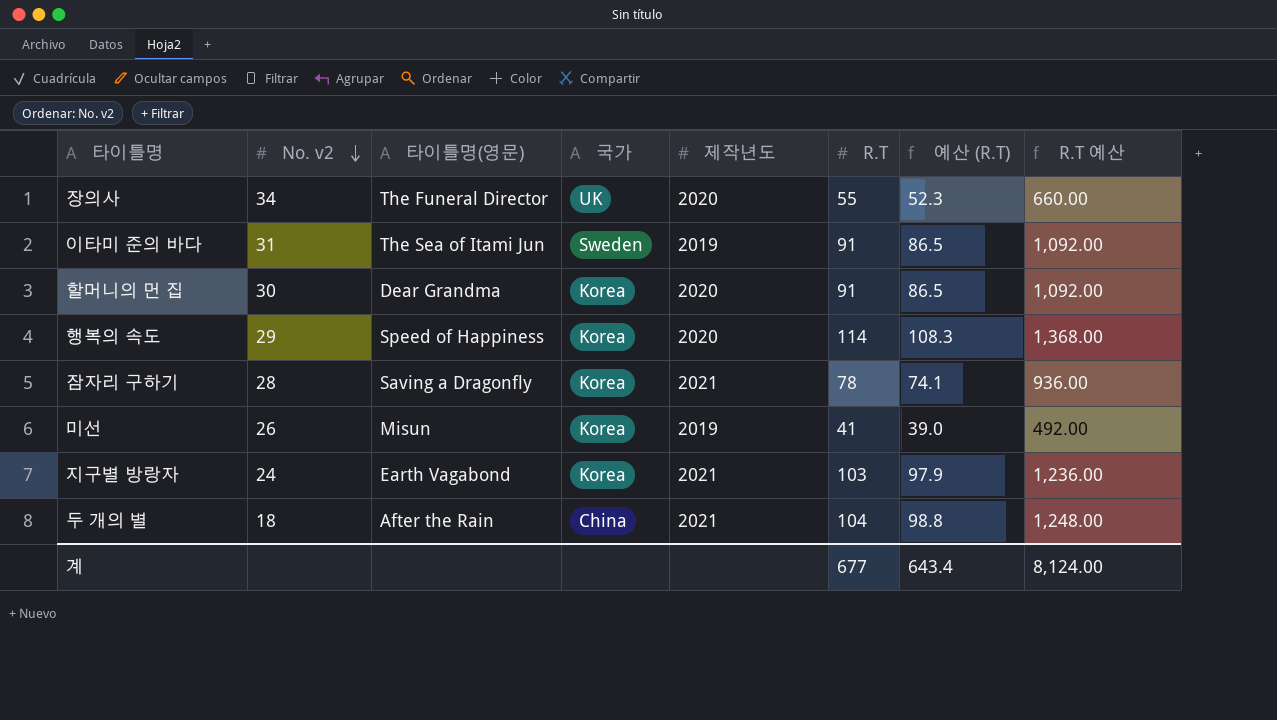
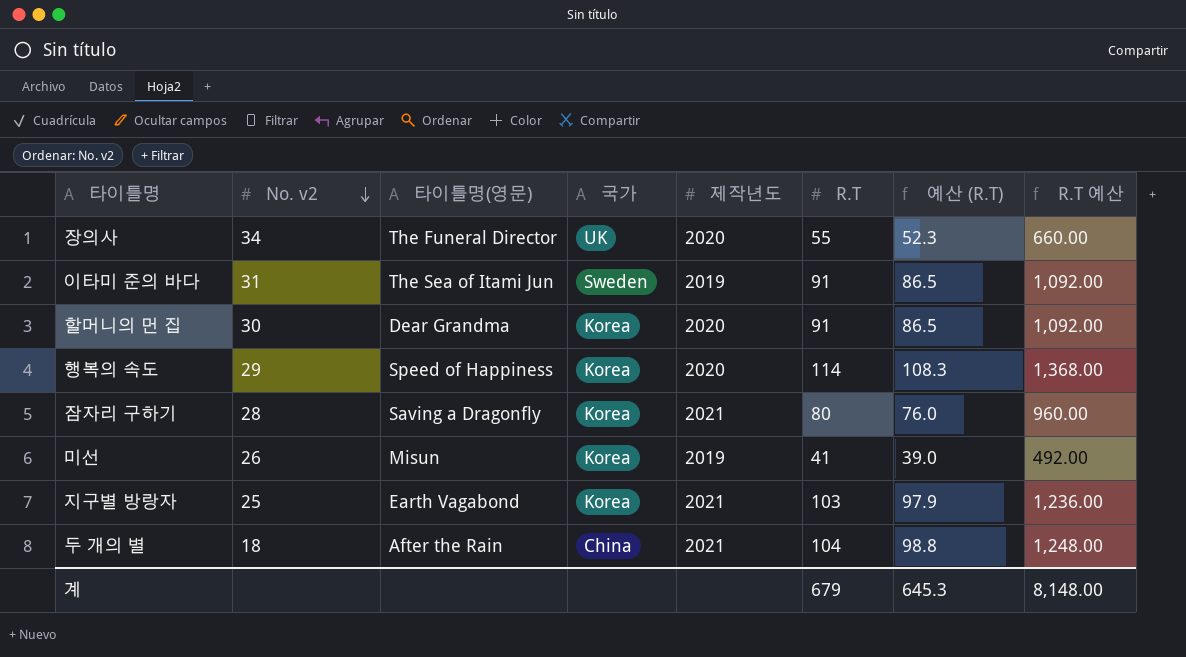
잠자리 구하기 | R.T: 78 -> 80
잠자리 구하기 | 예산 (R.T): 74.1 -> 76.0
잠자리 구하기 | R.T 예산: 936.00 -> 960.00
지구별 방랑자 | No. v2: 24 -> 25
계 | R.T: 677 -> 679
계 | 예산 (R.T): 643.4 -> 645.3
계 | R.T 예산: 8,124.00 -> 8,148.00

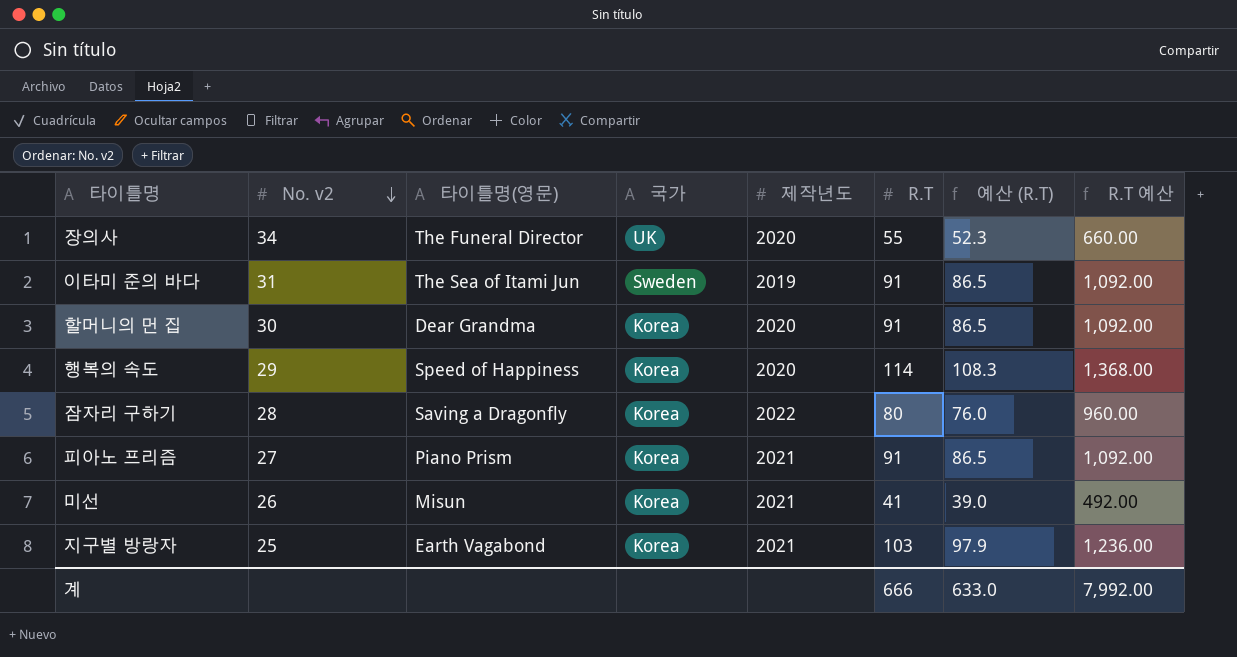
row 두 개의 별: 18 | After the Rain | China | 2021 | 104 | 98.8 | 1,248.00 -> none
잠자리 구하기 | 제작년도: 2021 -> 2022
row 피아노 프리즘: none -> 27 | Piano Prism | Korea | 2021 | 91 | 86.5 | 1,092.00
미선 | 제작년도: 2019 -> 2021
계 | R.T: 679 -> 666
계 | 예산 (R.T): 645.3 -> 633.0
계 | R.T 예산: 8,148.00 -> 7,992.00

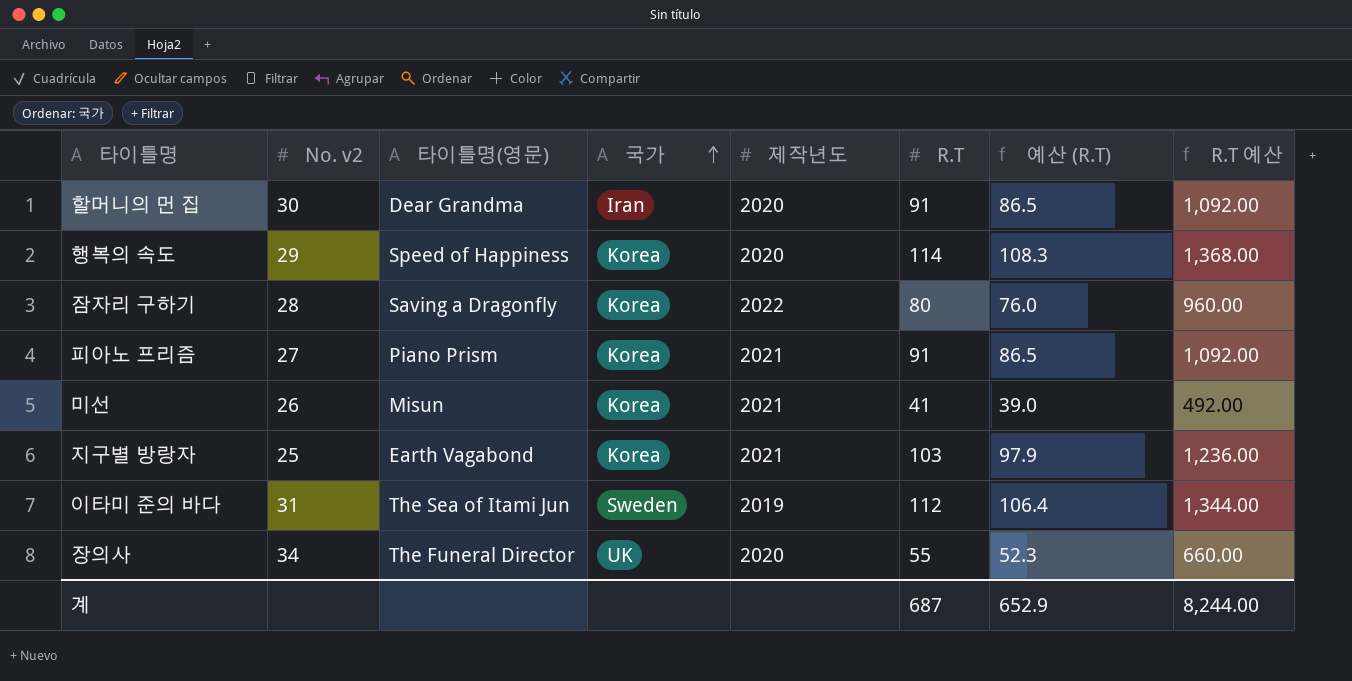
row order: No. v2 descending -> 국가 ascending
할머니의 먼 집 | 국가: Korea -> Iran
이타미 준의 바다 | R.T: 91 -> 112
이타미 준의 바다 | 예산 (R.T): 86.5 -> 106.4
이타미 준의 바다 | R.T 예산: 1,092.00 -> 1,344.00
계 | R.T: 666 -> 687
계 | 예산 (R.T): 633.0 -> 652.9
계 | R.T 예산: 7,992.00 -> 8,244.00

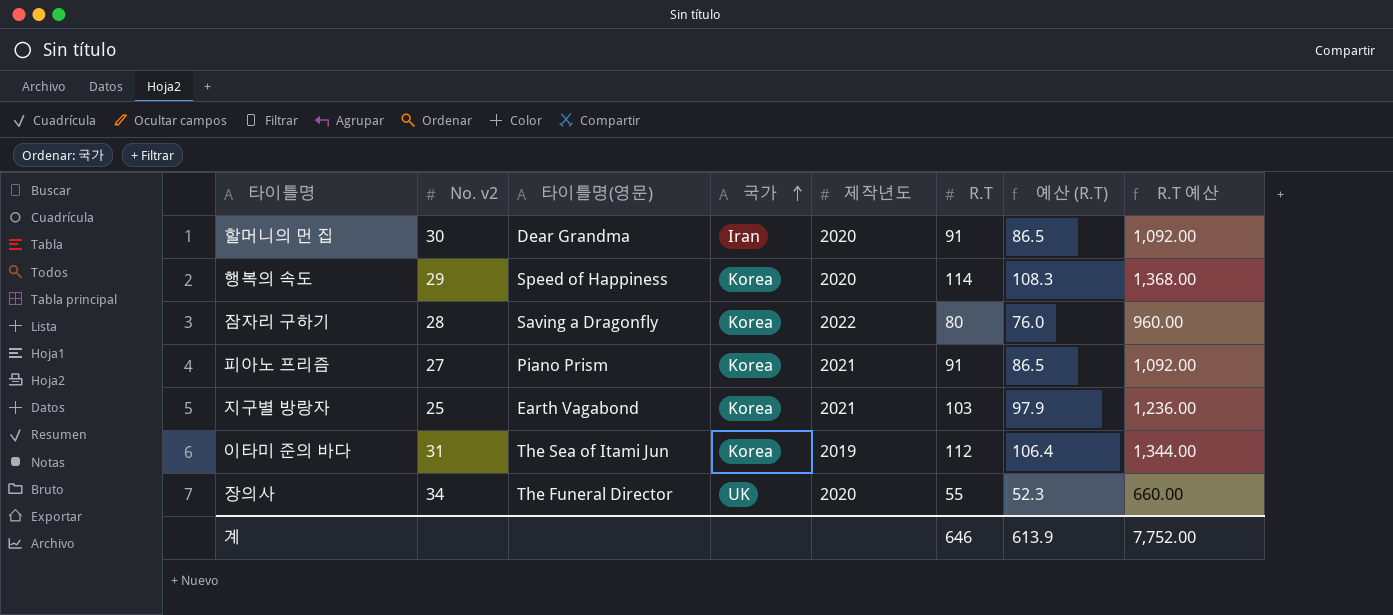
row 미선: 26 | Misun | Korea | 2021 | 41 | 39.0 | 492.00 -> none
이타미 준의 바다 | 국가: Sweden -> Korea
계 | R.T: 687 -> 646
계 | 예산 (R.T): 652.9 -> 613.9
계 | R.T 예산: 8,244.00 -> 7,752.00

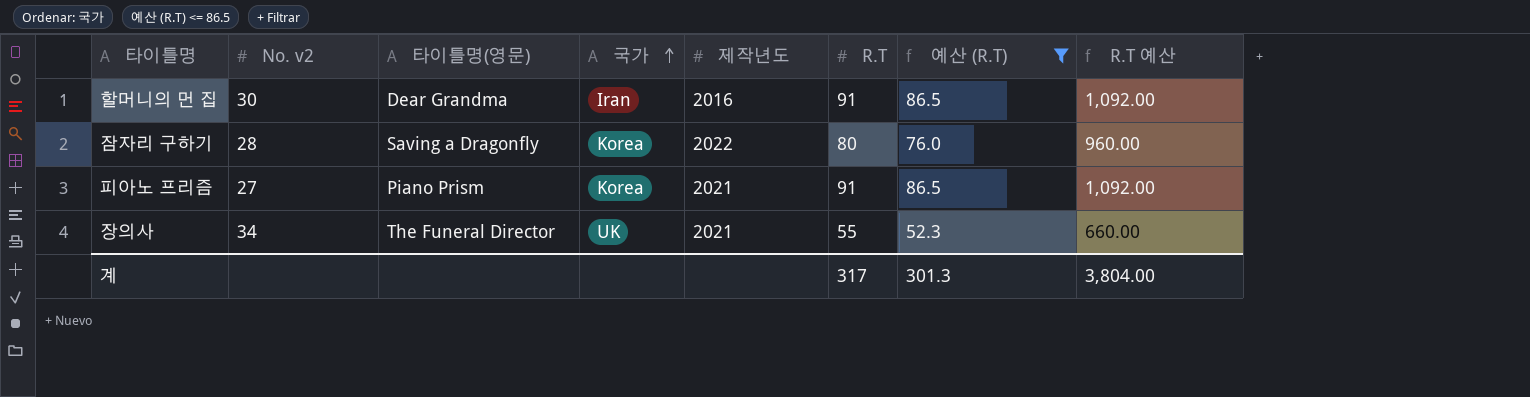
filter: none -> 예산 (R.T) <= 86.5
할머니의 먼 집 | 제작년도: 2020 -> 2016
장의사 | 제작년도: 2020 -> 2021
계 | R.T: 646 -> 317
계 | 예산 (R.T): 613.9 -> 301.3
계 | R.T 예산: 7,752.00 -> 3,804.00

